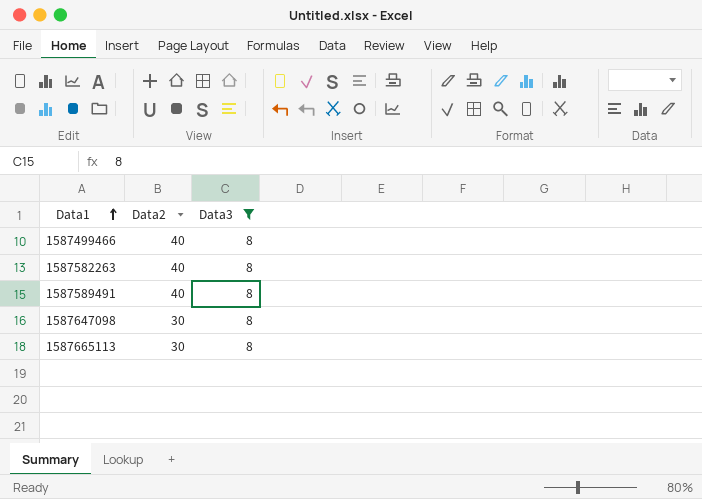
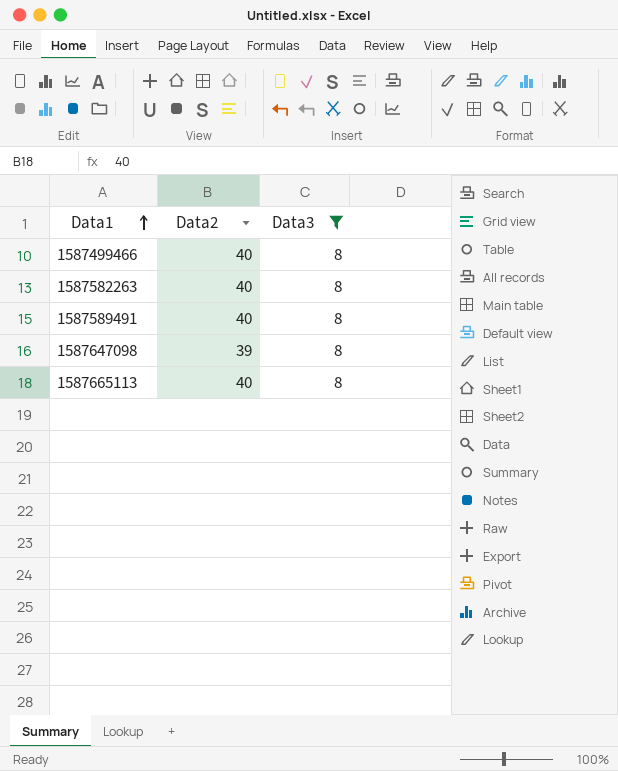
1587647098 | Data2: 30 -> 39
1587665113 | Data2: 30 -> 40

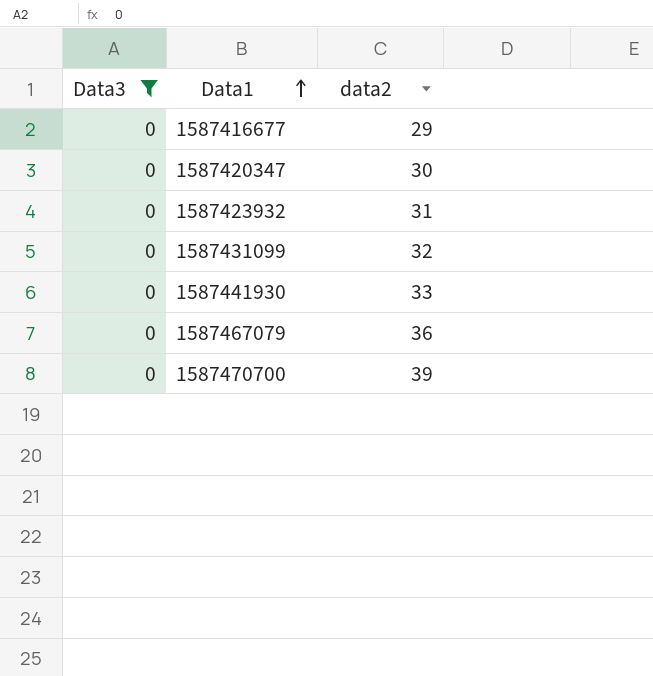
filter: Data3 = 8 -> Data3 = 0
column Data3 | position: 3 -> 1
column name: Data2 -> data2

